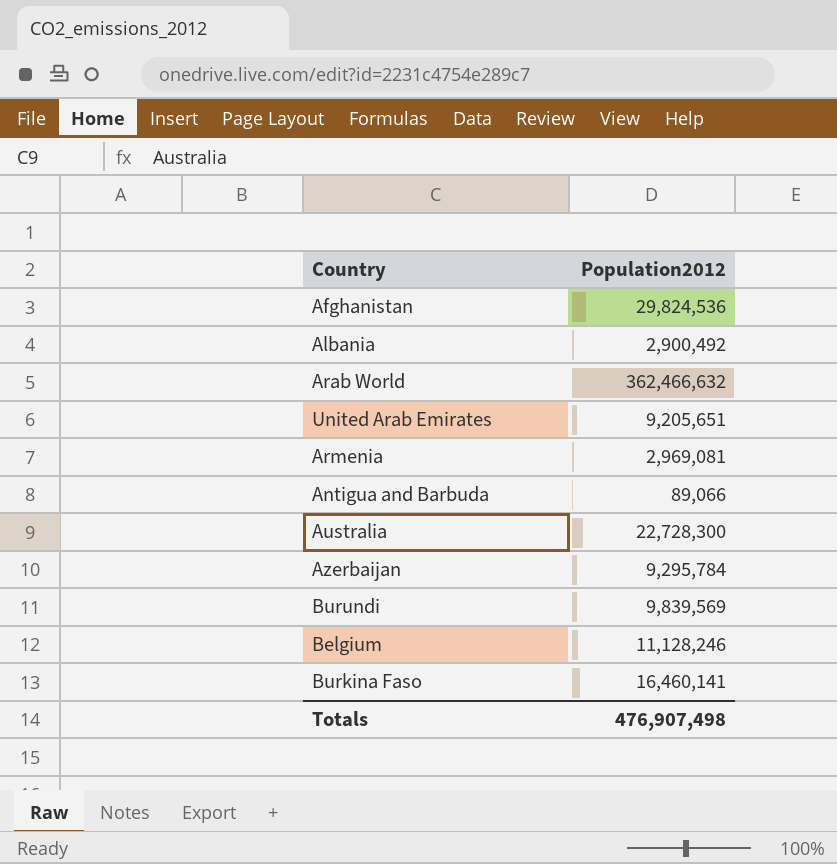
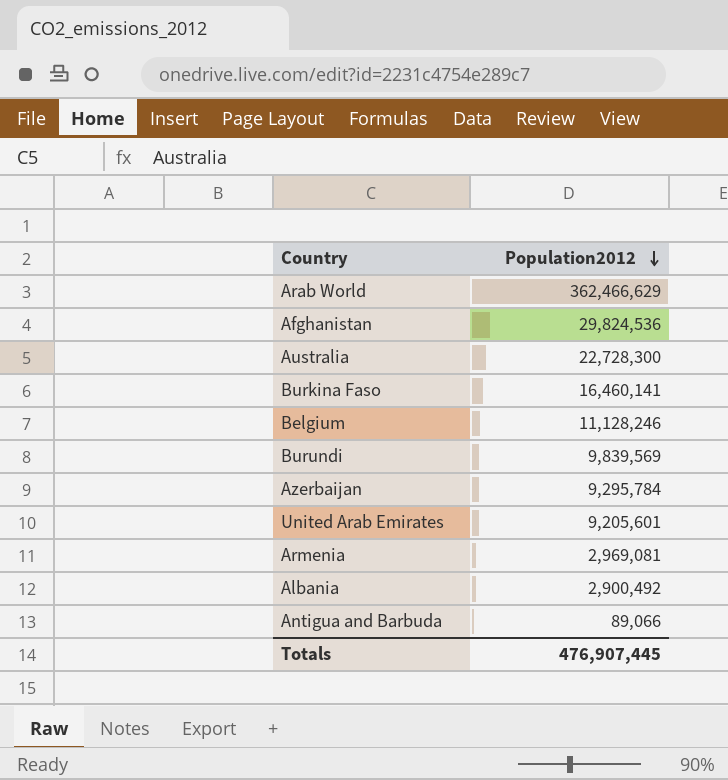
row order: none -> Population2012 descending
Arab World | Population2012: 362,466,632 -> 362,466,629
United Arab Emirates | Population2012: 9,205,651 -> 9,205,601
Totals | Population2012: 476,907,498 -> 476,907,445

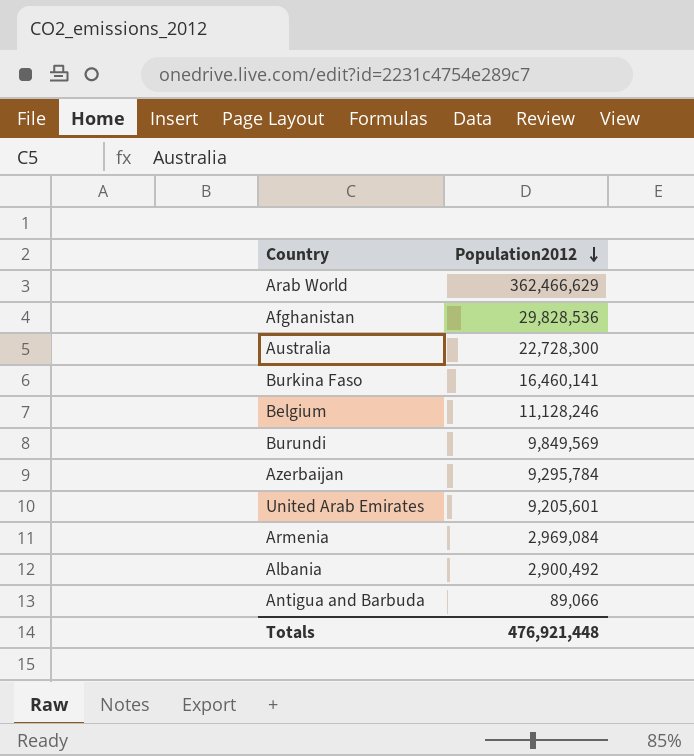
Afghanistan | Population2012: 29,824,536 -> 29,828,536
Burundi | Population2012: 9,839,569 -> 9,849,569
Armenia | Population2012: 2,969,081 -> 2,969,084
Totals | Population2012: 476,907,445 -> 476,921,448

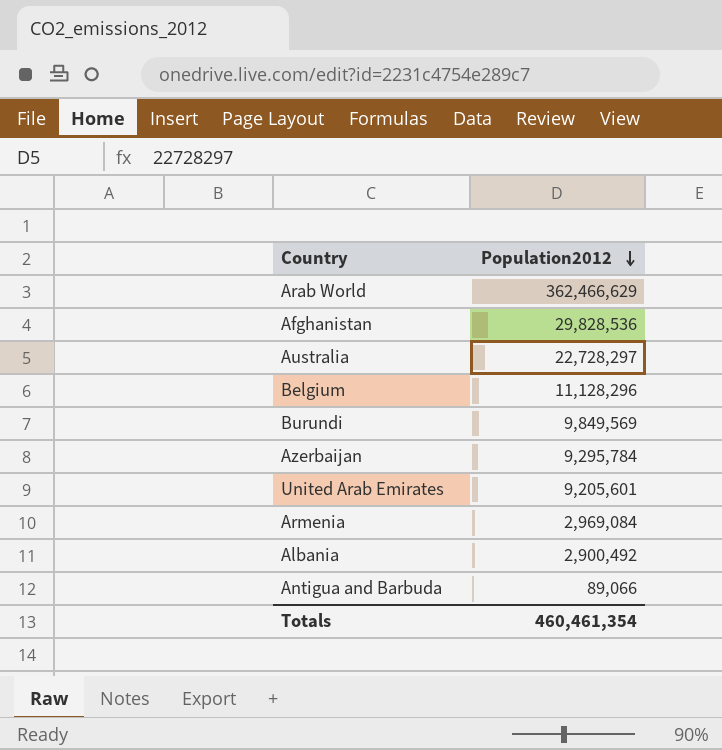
row Burkina Faso: 16,460,141 -> none
Australia | Population2012: 22,728,300 -> 22,728,297
Belgium | Population2012: 11,128,246 -> 11,128,296
Totals | Population2012: 476,921,448 -> 460,461,354

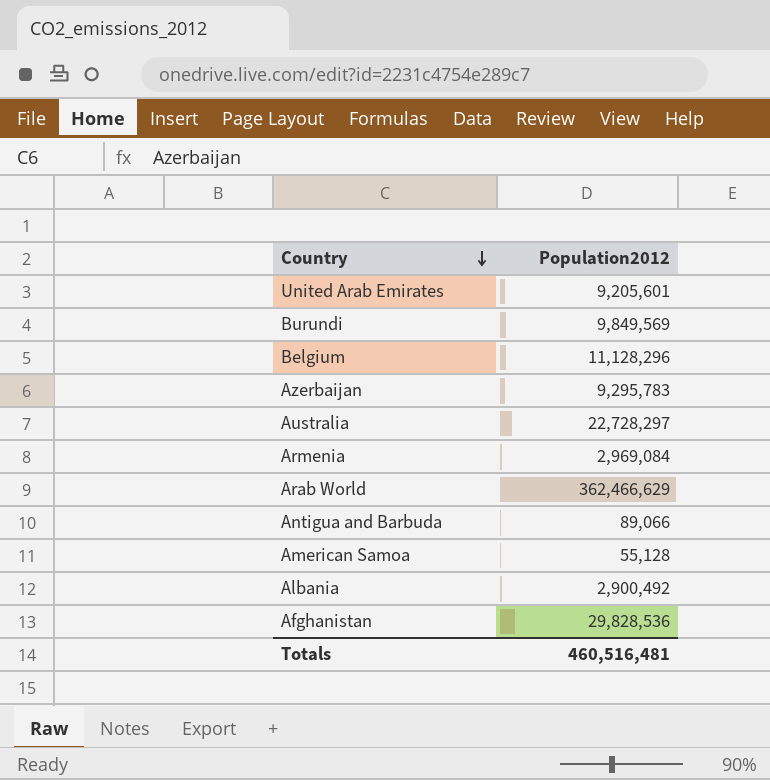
row order: Population2012 descending -> Country descending
Azerbaijan | Population2012: 9,295,784 -> 9,295,783
row American Samoa: none -> 55,128
Totals | Population2012: 460,461,354 -> 460,516,481

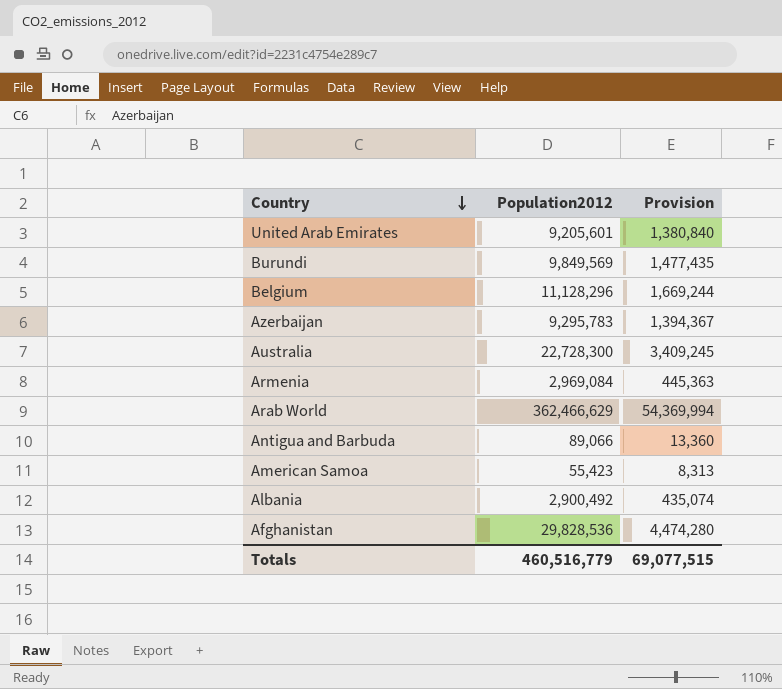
column Provision | formula: none -> [Population2012] * 0.15
Australia | Population2012: 22,728,297 -> 22,728,300
American Samoa | Population2012: 55,128 -> 55,423
Totals | Population2012: 460,516,481 -> 460,516,779

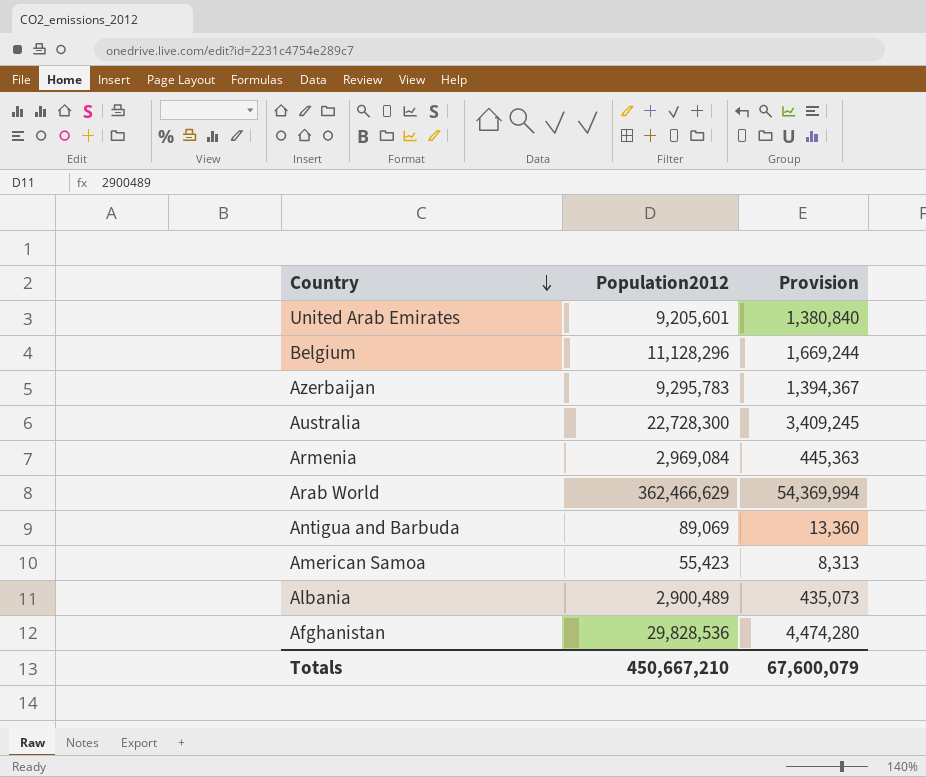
row Burundi: 9,849,569 | 1,477,435 -> none
Antigua and Barbuda | Population2012: 89,066 -> 89,069
Albania | Population2012: 2,900,492 -> 2,900,489
Albania | Provision: 435,074 -> 435,073
Totals | Population2012: 460,516,779 -> 450,667,210
Totals | Provision: 69,077,515 -> 67,600,079

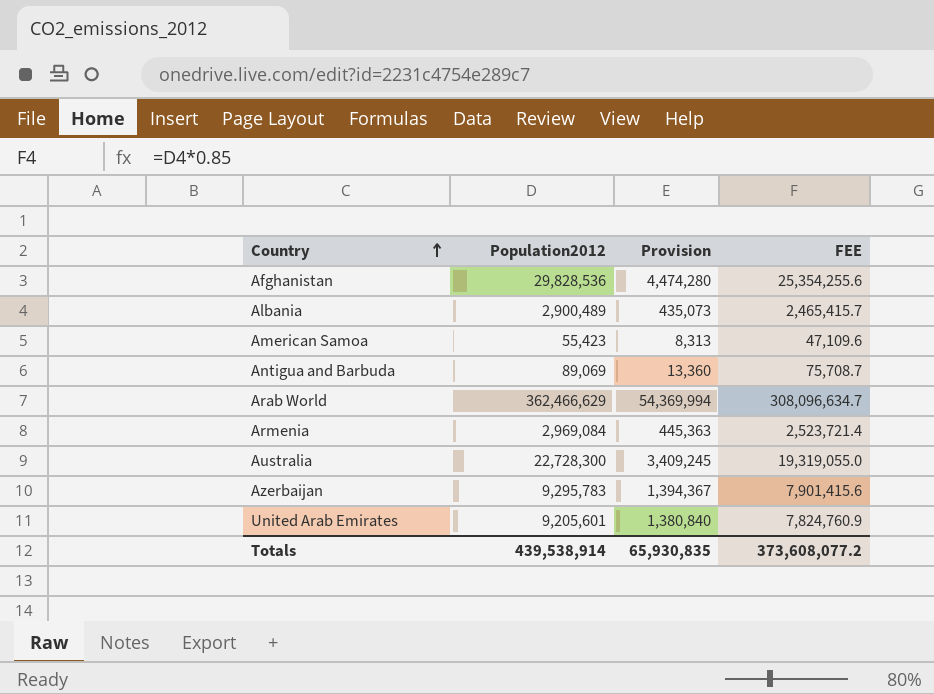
row order: Country descending -> Country ascending
column FEE | formula: none -> [Population2012] * 0.85
row Belgium: 11,128,296 | 1,669,244 -> none
Totals | Population2012: 450,667,210 -> 439,538,914
Totals | Provision: 67,600,079 -> 65,930,835

